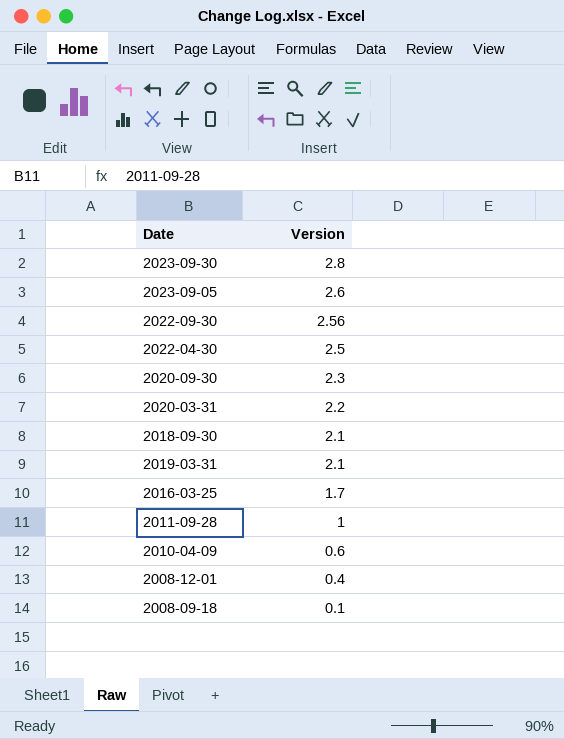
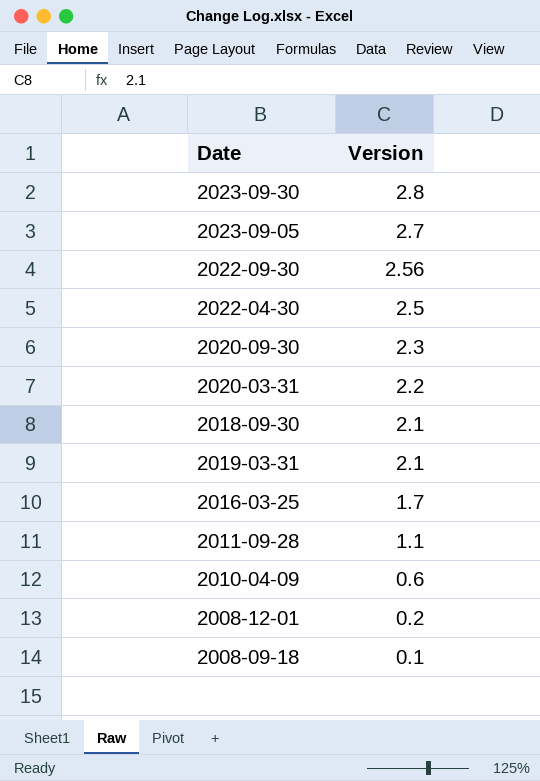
2023-09-05 | Version: 2.6 -> 2.7
2011-09-28 | Version: 1 -> 1.1
2008-12-01 | Version: 0.4 -> 0.2

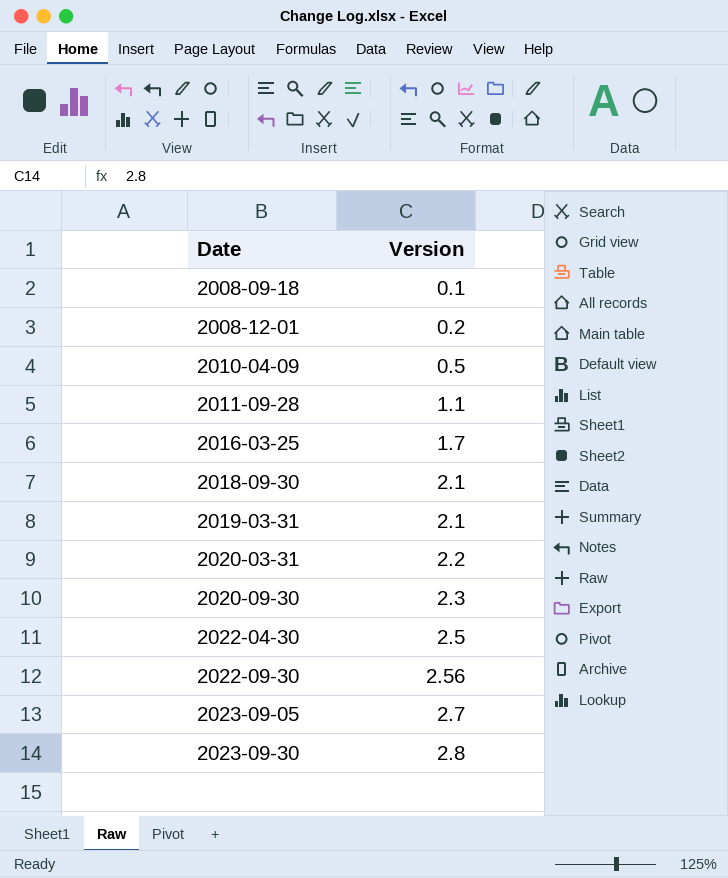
row order: Version descending -> Date ascending
2010-04-09 | Version: 0.6 -> 0.5

